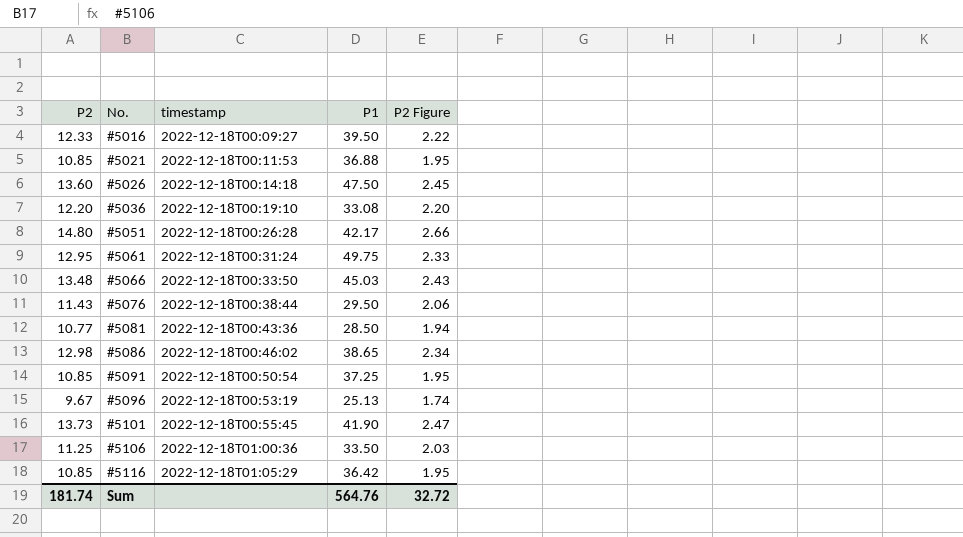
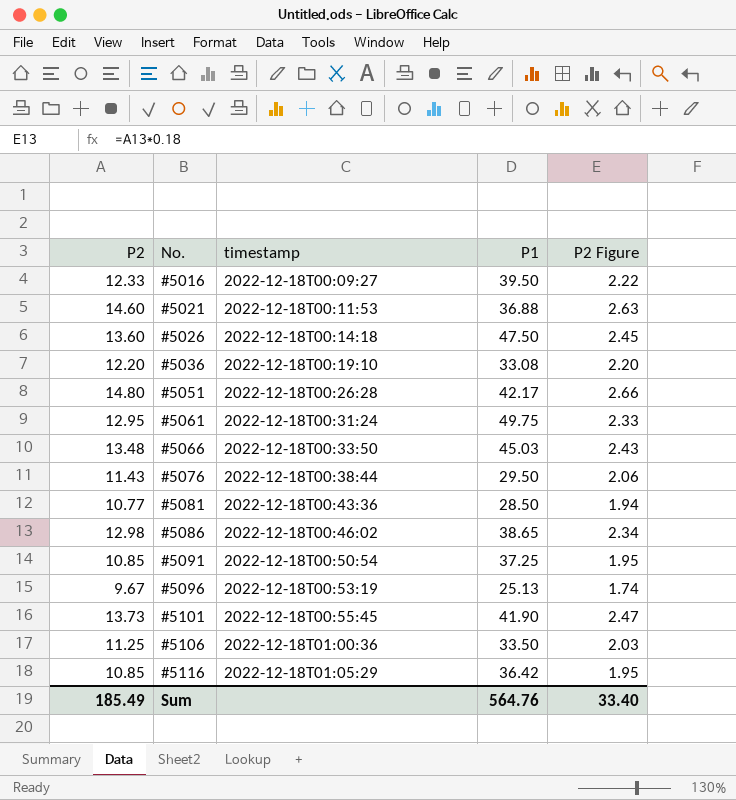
#5021 | P2: 10.85 -> 14.60
#5021 | P2 Figure: 1.95 -> 2.63
Sum | P2: 181.74 -> 185.49
Sum | P2 Figure: 32.72 -> 33.40

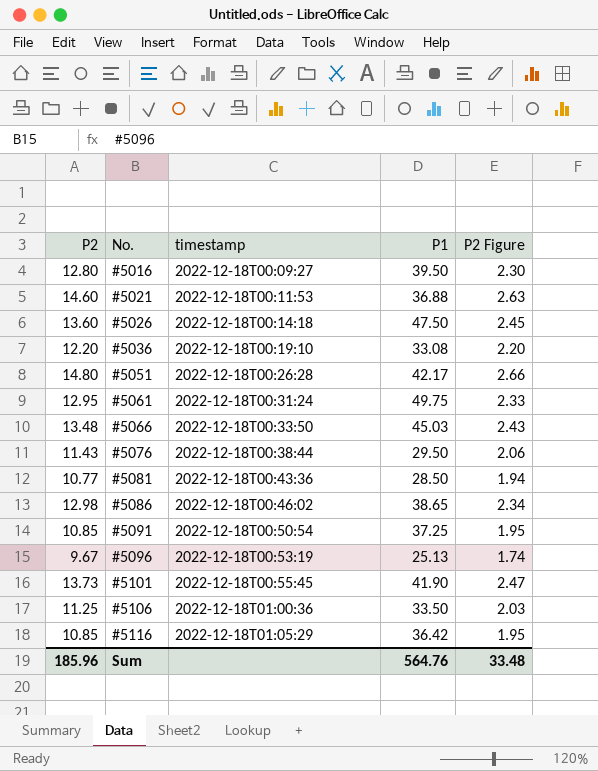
#5016 | P2: 12.33 -> 12.80
#5016 | P2 Figure: 2.22 -> 2.30
Sum | P2: 185.49 -> 185.96
Sum | P2 Figure: 33.40 -> 33.48

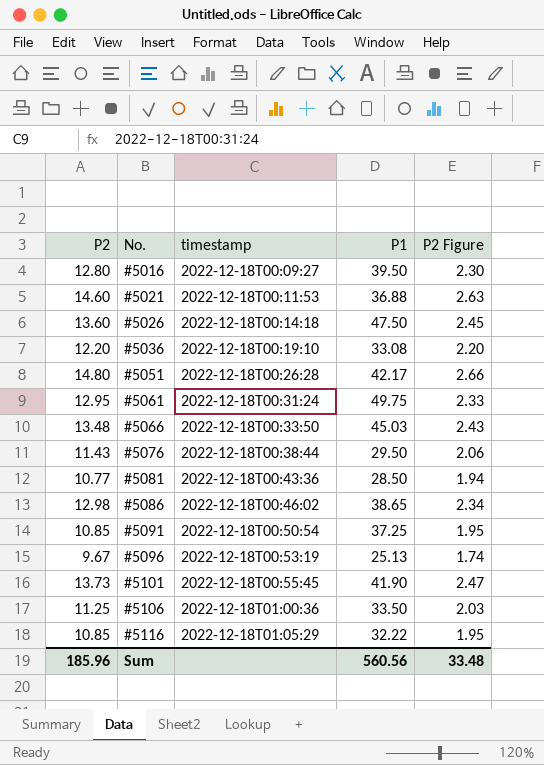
#5116 | P1: 36.42 -> 32.22
Sum | P1: 564.76 -> 560.56

